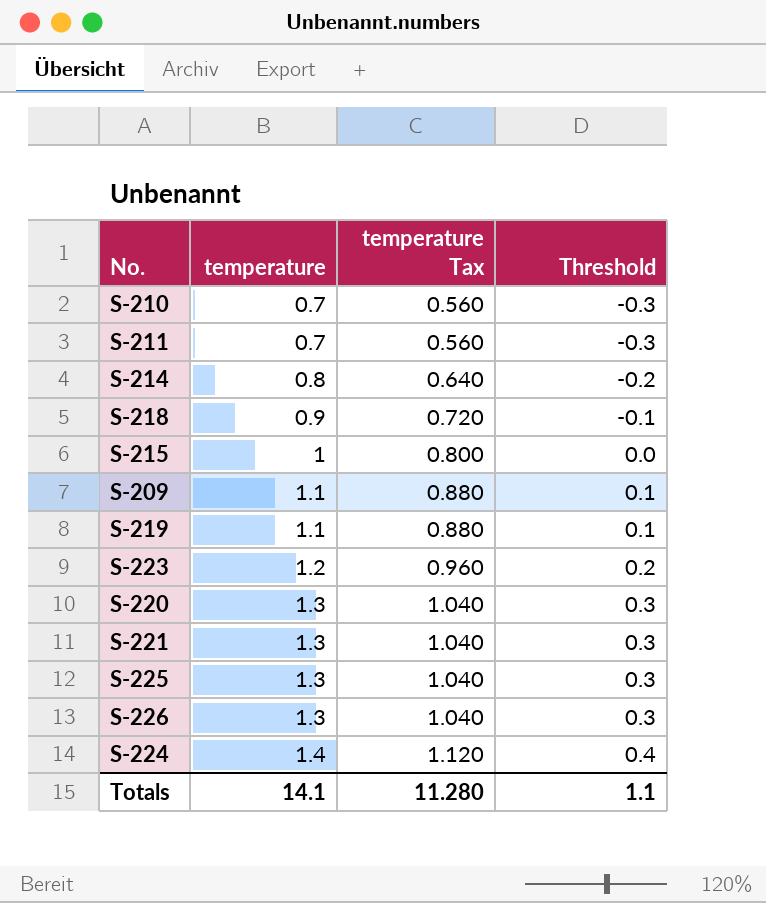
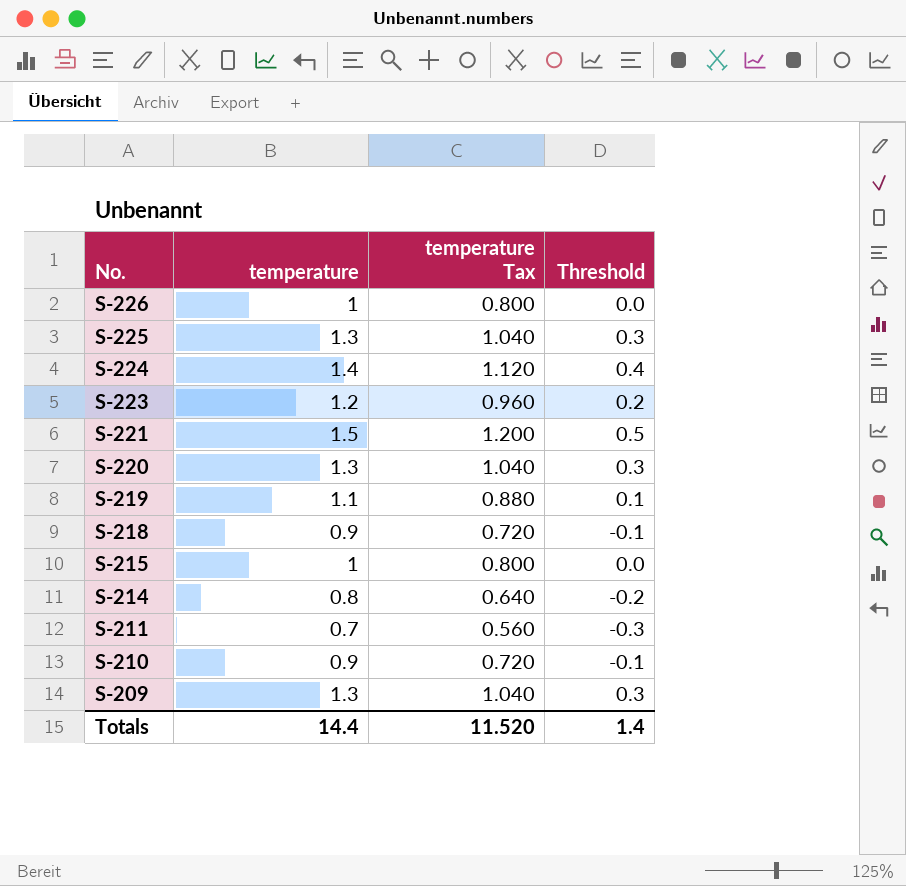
row order: temperature ascending -> No. descending
S-226 | temperature: 1.3 -> 1
S-226 | temperature Tax: 1.040 -> 0.800
S-226 | Threshold: 0.3 -> 0.0
S-221 | temperature: 1.3 -> 1.5
S-221 | temperature Tax: 1.040 -> 1.200
S-221 | Threshold: 0.3 -> 0.5
S-210 | temperature: 0.7 -> 0.9
S-210 | temperature Tax: 0.560 -> 0.720
S-210 | Threshold: -0.3 -> -0.1
S-209 | temperature: 1.1 -> 1.3
S-209 | temperature Tax: 0.880 -> 1.040
S-209 | Threshold: 0.1 -> 0.3
Totals | temperature: 14.1 -> 14.4
Totals | temperature Tax: 11.280 -> 11.520
Totals | Threshold: 1.1 -> 1.4

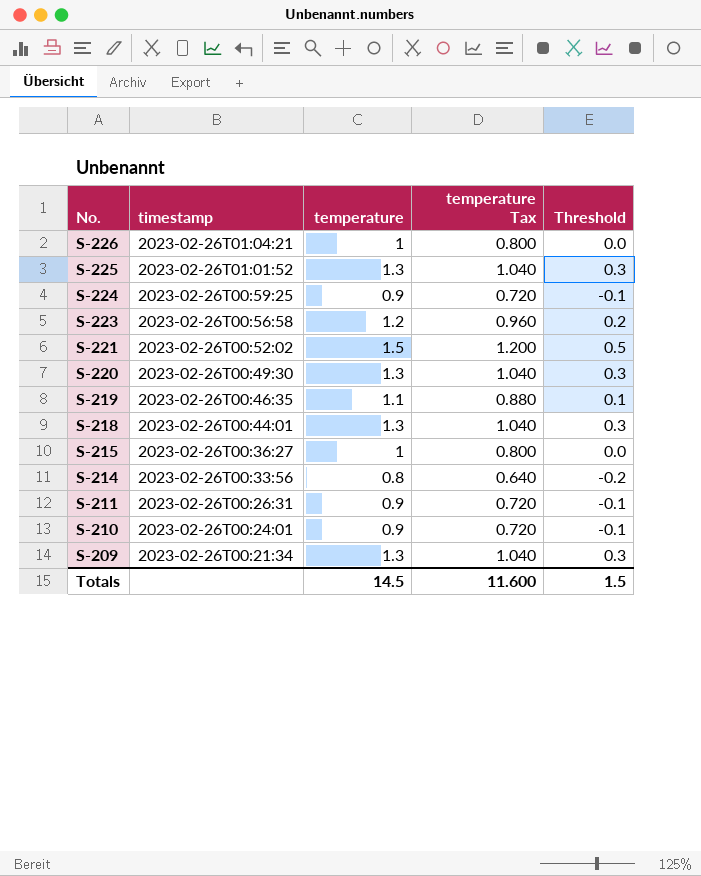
column timestamp | position: none -> 2
S-224 | temperature: 1.4 -> 0.9
S-224 | temperature Tax: 1.120 -> 0.720
S-224 | Threshold: 0.4 -> -0.1
S-218 | temperature: 0.9 -> 1.3
S-218 | temperature Tax: 0.720 -> 1.040
S-218 | Threshold: -0.1 -> 0.3
S-211 | temperature: 0.7 -> 0.9
S-211 | temperature Tax: 0.560 -> 0.720
S-211 | Threshold: -0.3 -> -0.1
Totals | temperature: 14.4 -> 14.5
Totals | temperature Tax: 11.520 -> 11.600
Totals | Threshold: 1.4 -> 1.5

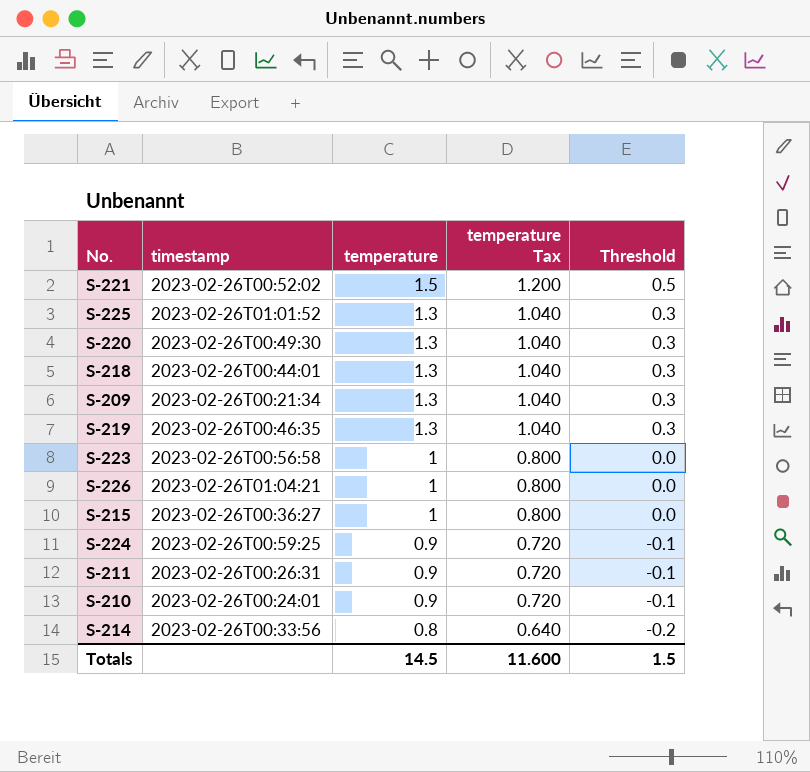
row order: No. descending -> temperature descending
S-219 | temperature: 1.1 -> 1.3
S-219 | temperature Tax: 0.880 -> 1.040
S-219 | Threshold: 0.1 -> 0.3
S-223 | temperature: 1.2 -> 1
S-223 | temperature Tax: 0.960 -> 0.800
S-223 | Threshold: 0.2 -> 0.0

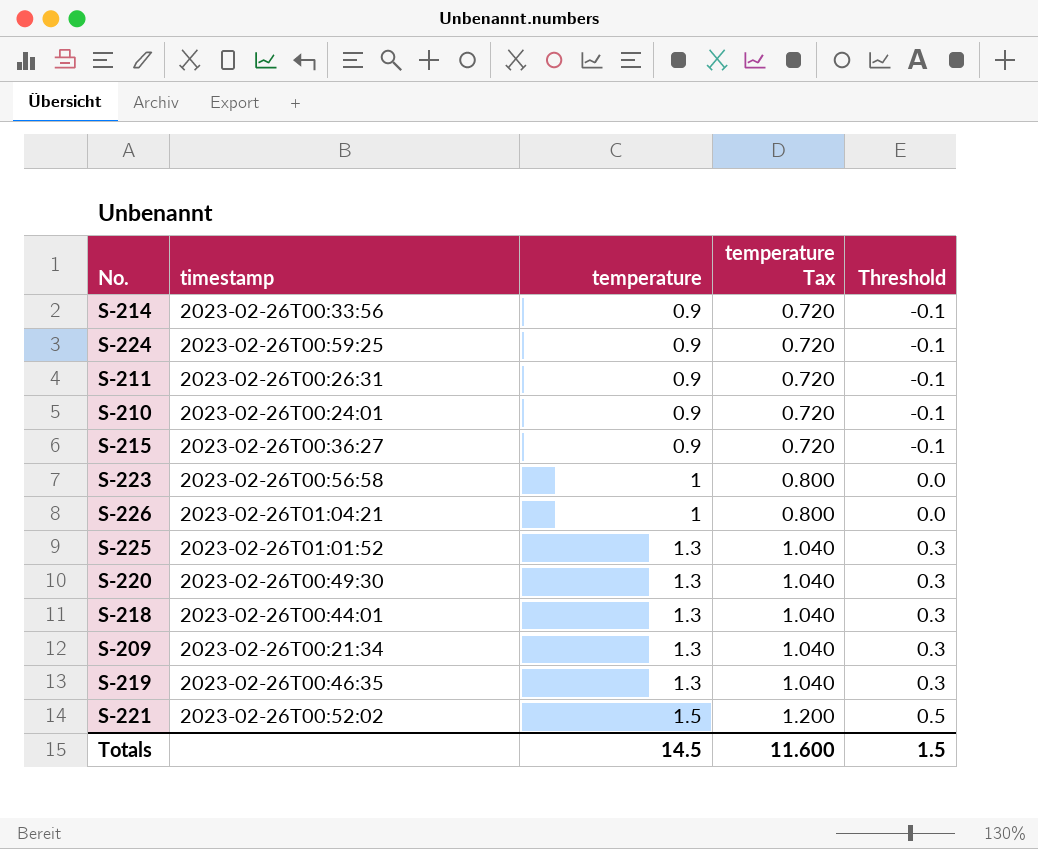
row order: temperature descending -> temperature ascending
S-214 | temperature: 0.8 -> 0.9
S-214 | temperature Tax: 0.640 -> 0.720
S-214 | Threshold: -0.2 -> -0.1
S-215 | temperature: 1 -> 0.9
S-215 | temperature Tax: 0.800 -> 0.720
S-215 | Threshold: 0.0 -> -0.1

